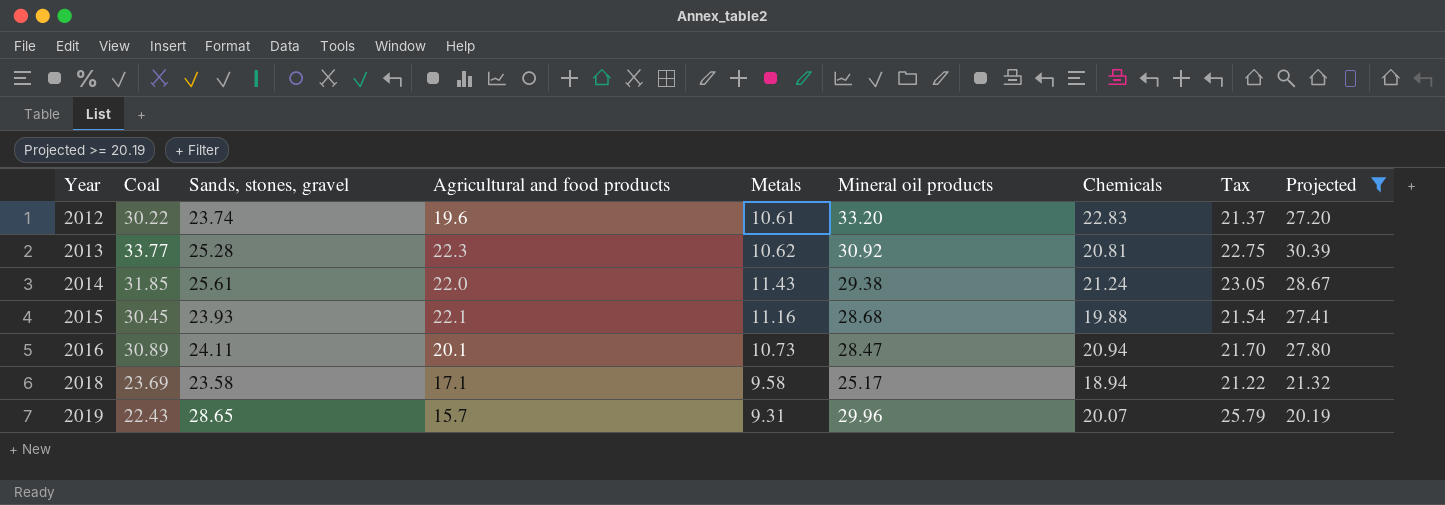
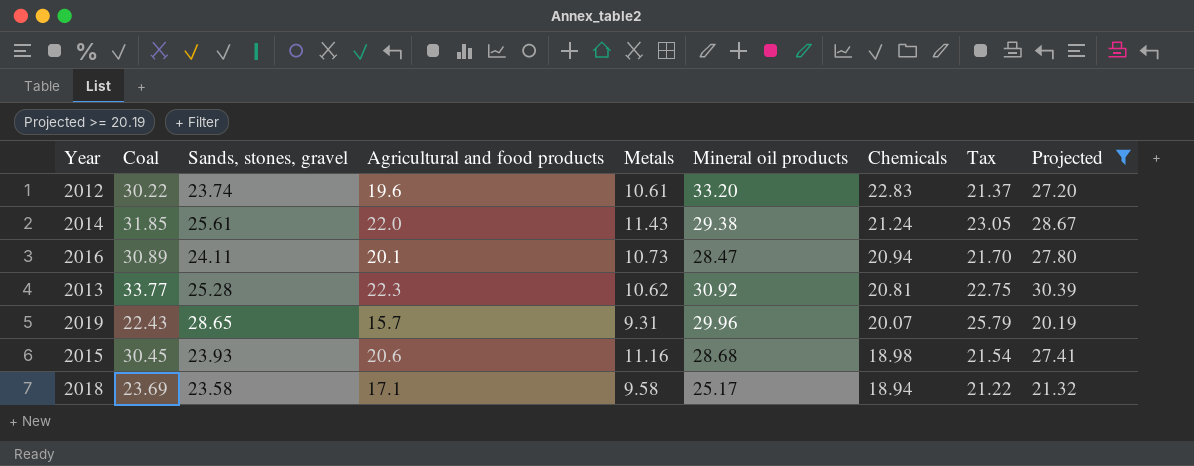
row order: Year ascending -> Chemicals descending
2015 | Agricultural and food products: 22.1 -> 20.6
2015 | Chemicals: 19.88 -> 18.98

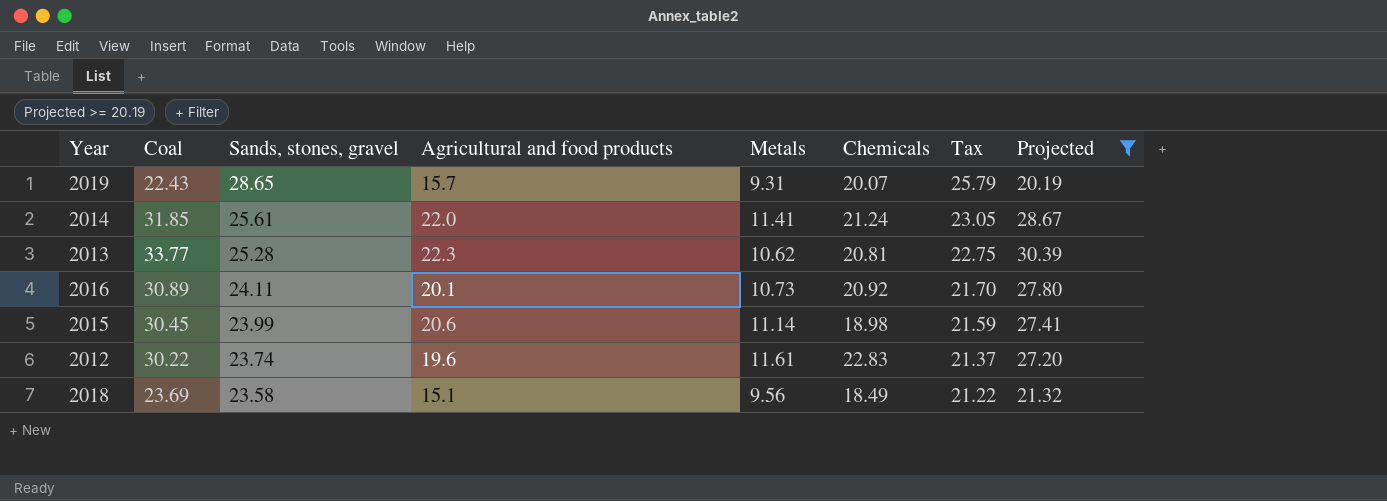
row order: Chemicals descending -> Sands, stones, gravel descending
column Mineral oil products | position: 6 -> none
2014 | Metals: 11.43 -> 11.41
2016 | Chemicals: 20.94 -> 20.92
2015 | Sands, stones, gravel: 23.93 -> 23.99
2015 | Metals: 11.16 -> 11.14
2015 | Tax: 21.54 -> 21.59
2012 | Metals: 10.61 -> 11.61
2018 | Agricultural and food products: 17.1 -> 15.1
2018 | Metals: 9.58 -> 9.56
2018 | Chemicals: 18.94 -> 18.49

